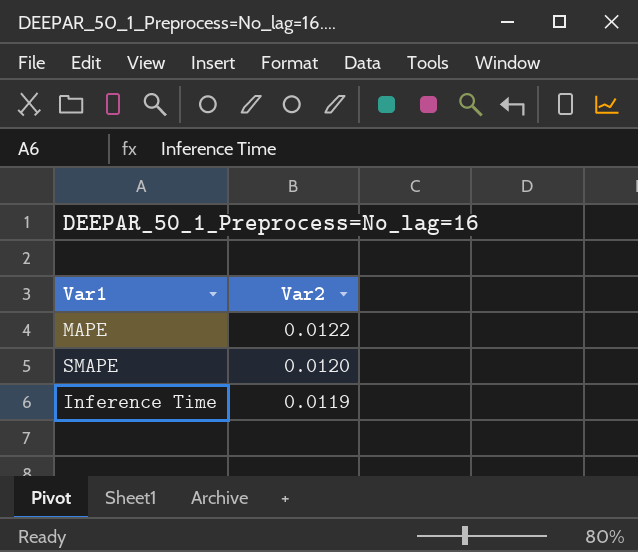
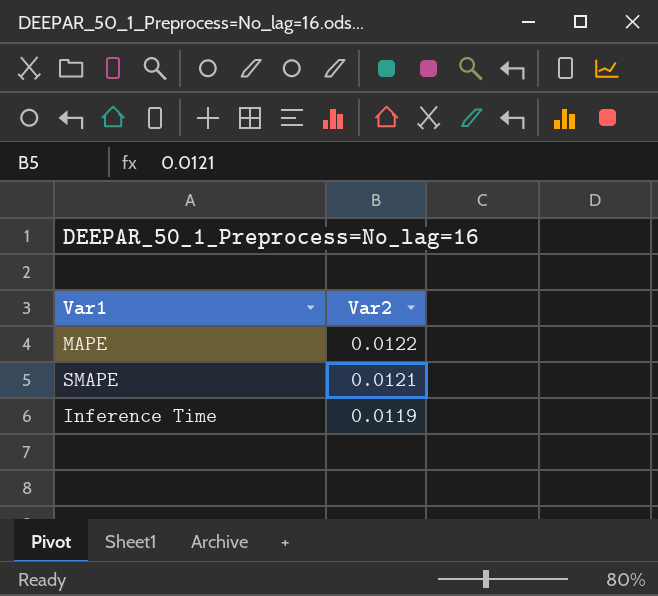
SMAPE | Var2: 0.0120 -> 0.0121

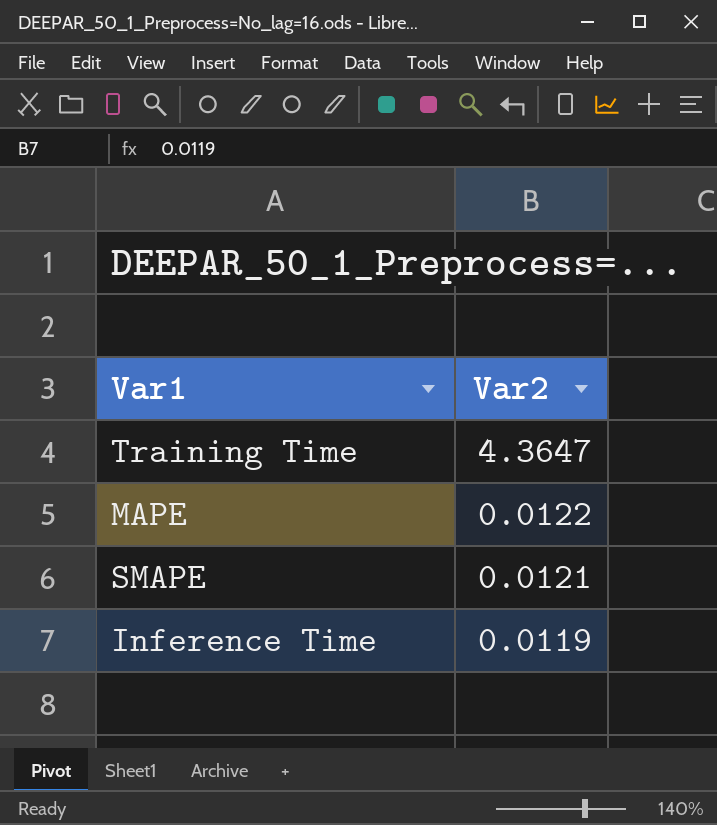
row Training Time: none -> 4.3647

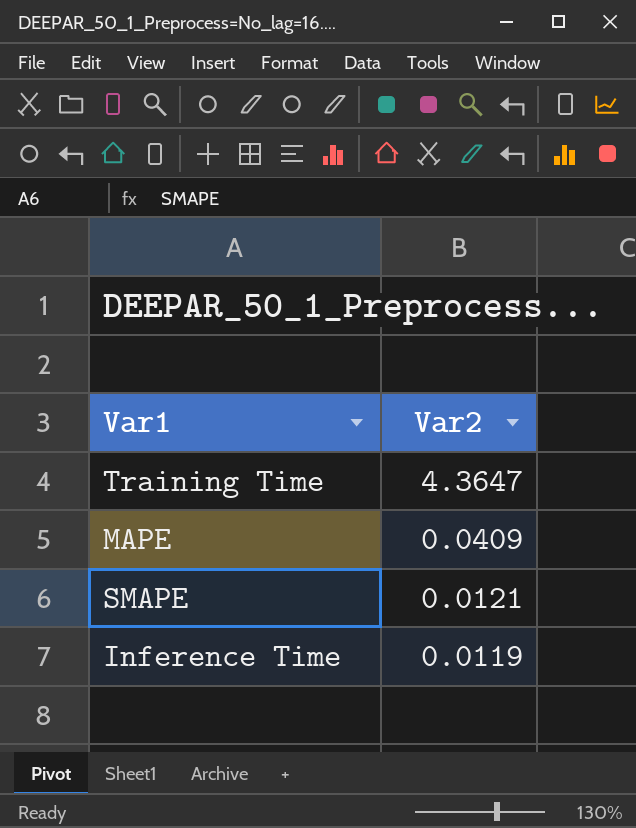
MAPE | Var2: 0.0122 -> 0.0409

